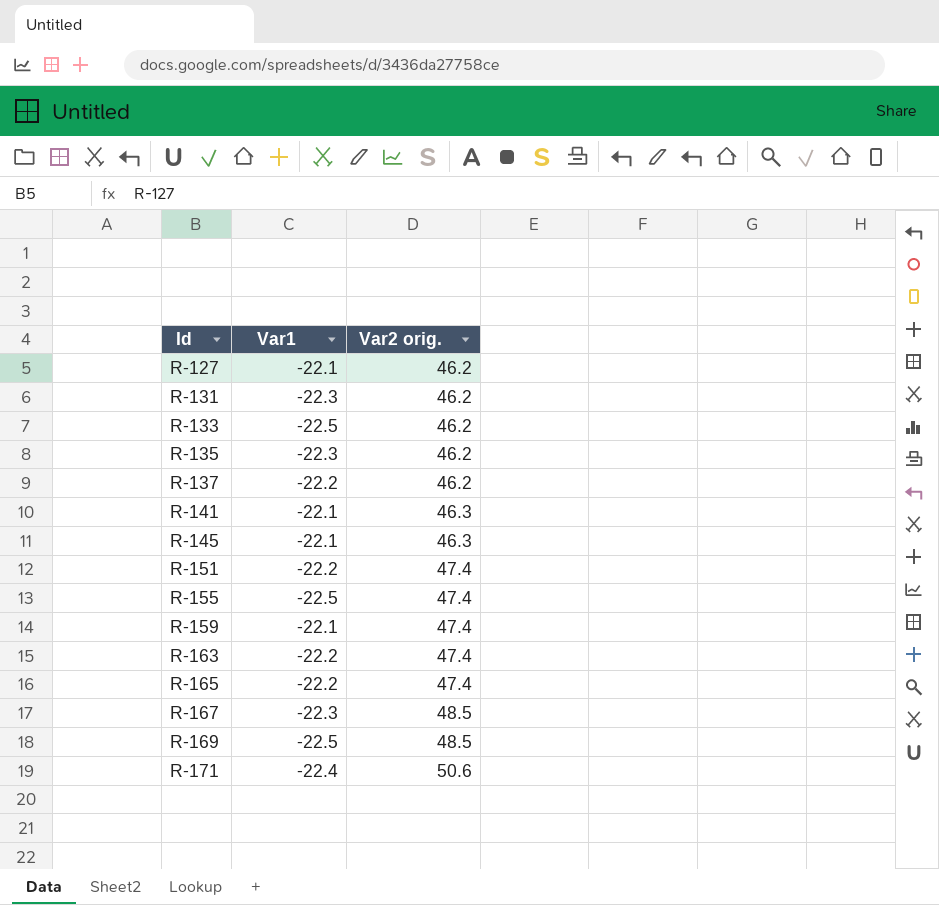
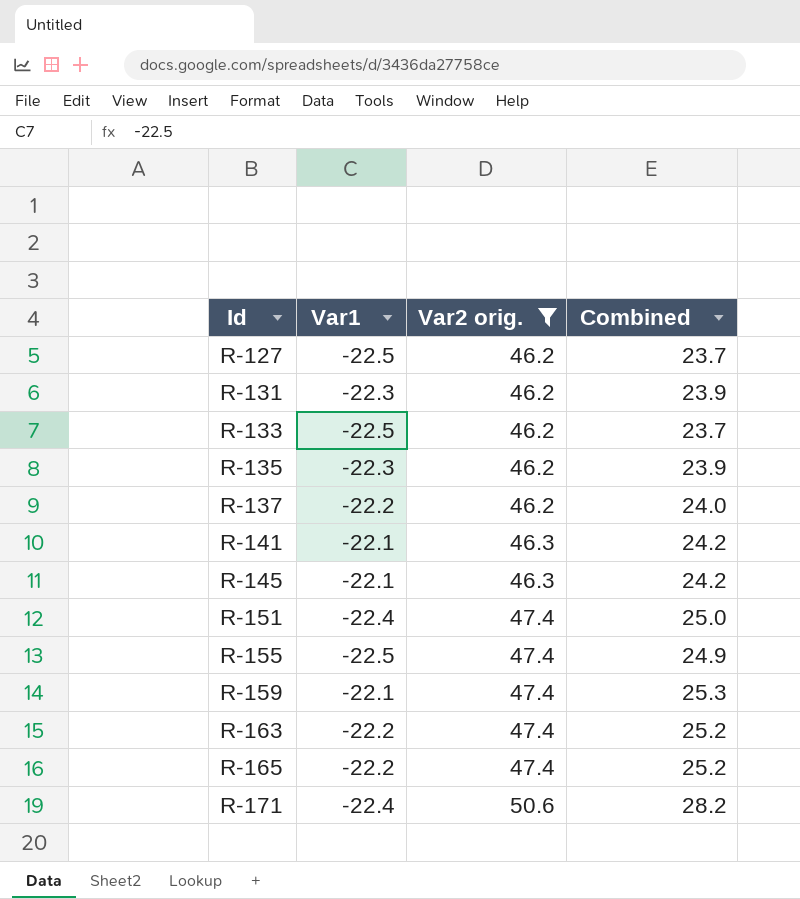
filter: none -> Var2 orig. != 48.5
column Combined | formula: none -> [Var1] + [Var2 orig.]
R-127 | Var1: -22.1 -> -22.5
R-151 | Var1: -22.2 -> -22.4

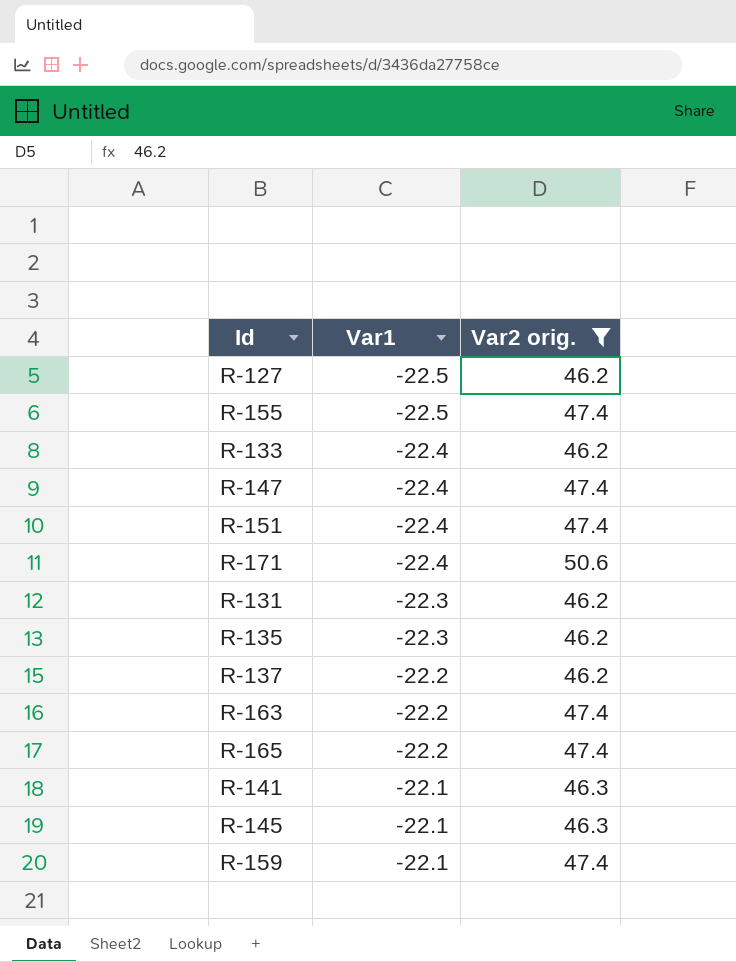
row order: Id ascending -> Var1 ascending
column Combined | formula: [Var1] + [Var2 orig.] -> none
R-133 | Var1: -22.5 -> -22.4
row R-147: none -> -22.4 | 47.4

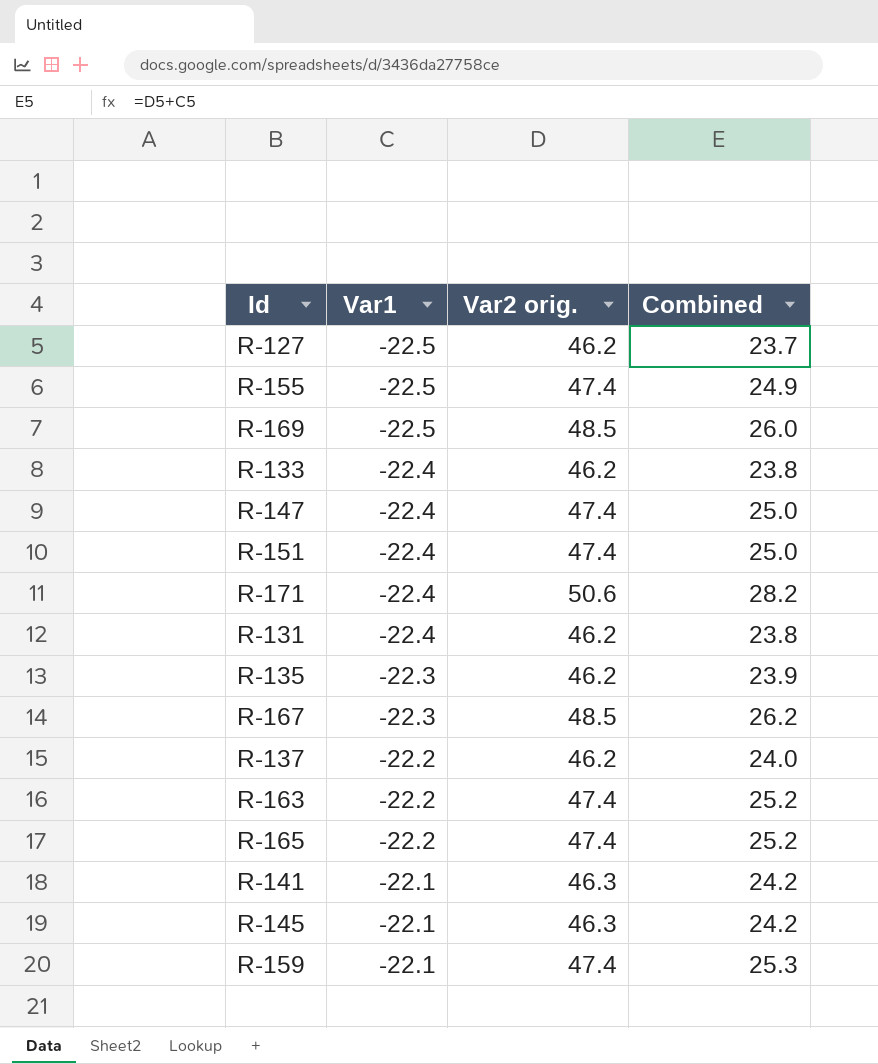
filter: Var2 orig. != 48.5 -> none
column Combined | formula: none -> [Var1] + [Var2 orig.]
R-131 | Var1: -22.3 -> -22.4

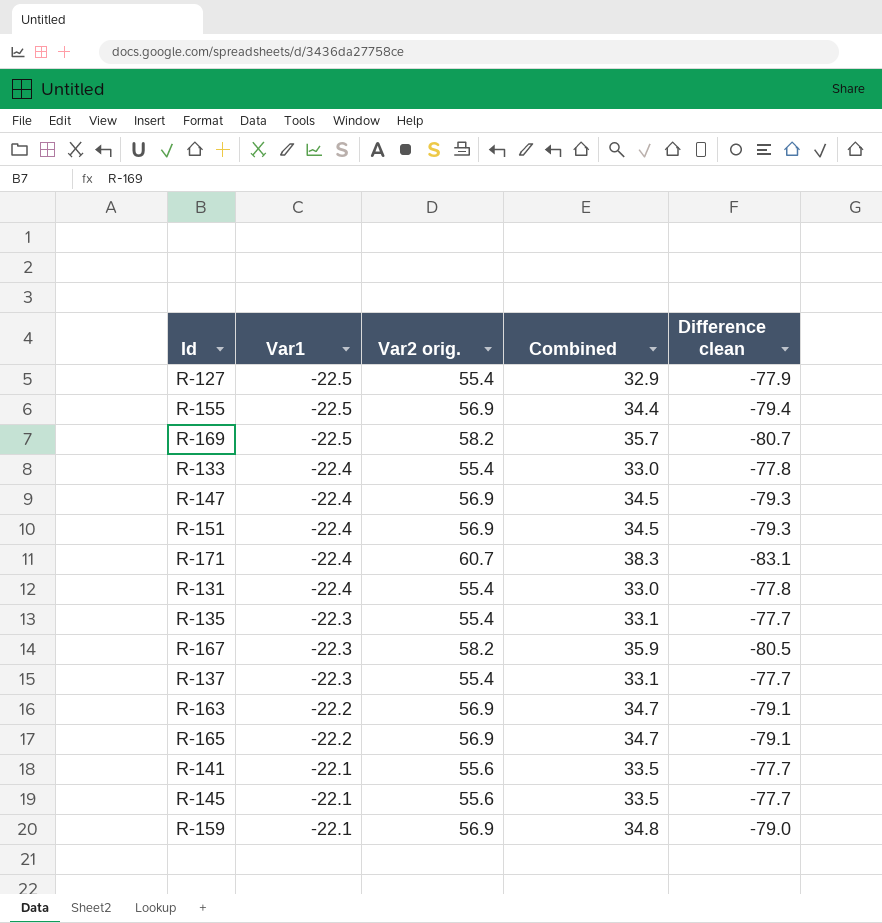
column Difference clean | formula: none -> [Var1] - [Var2 orig.]
R-127 | Var2 orig.: 46.2 -> 55.4
R-127 | Combined: 23.7 -> 32.9
R-155 | Var2 orig.: 47.4 -> 56.9
R-155 | Combined: 24.9 -> 34.4
R-169 | Var2 orig.: 48.5 -> 58.2
R-169 | Combined: 26.0 -> 35.7
R-133 | Var2 orig.: 46.2 -> 55.4
R-133 | Combined: 23.8 -> 33.0
R-147 | Var2 orig.: 47.4 -> 56.9
R-147 | Combined: 25.0 -> 34.5
R-151 | Var2 orig.: 47.4 -> 56.9
R-151 | Combined: 25.0 -> 34.5
R-171 | Var2 orig.: 50.6 -> 60.7
R-171 | Combined: 28.2 -> 38.3
R-131 | Var2 orig.: 46.2 -> 55.4
R-131 | Combined: 23.8 -> 33.0
R-135 | Var2 orig.: 46.2 -> 55.4
R-135 | Combined: 23.9 -> 33.1
R-167 | Var2 orig.: 48.5 -> 58.2
R-167 | Combined: 26.2 -> 35.9
R-137 | Var1: -22.2 -> -22.3
R-137 | Var2 orig.: 46.2 -> 55.4
R-137 | Combined: 24.0 -> 33.1
R-163 | Var2 orig.: 47.4 -> 56.9
R-163 | Combined: 25.2 -> 34.7
R-165 | Var2 orig.: 47.4 -> 56.9
R-165 | Combined: 25.2 -> 34.7
R-141 | Var2 orig.: 46.3 -> 55.6
R-141 | Combined: 24.2 -> 33.5
R-145 | Var2 orig.: 46.3 -> 55.6
R-145 | Combined: 24.2 -> 33.5
R-159 | Var2 orig.: 47.4 -> 56.9
R-159 | Combined: 25.3 -> 34.8

